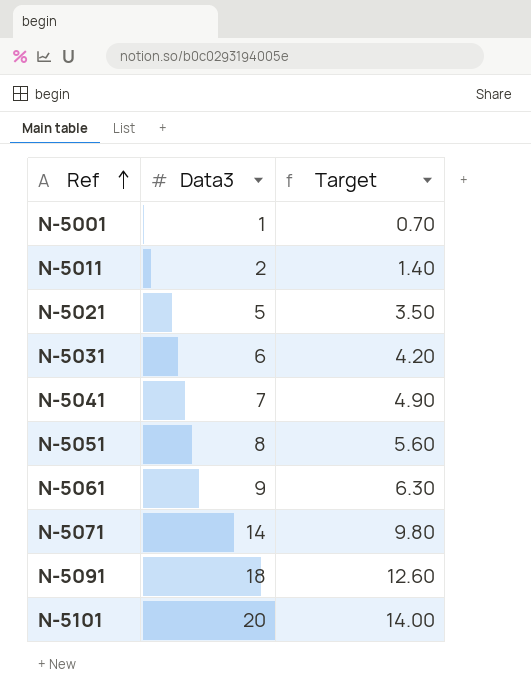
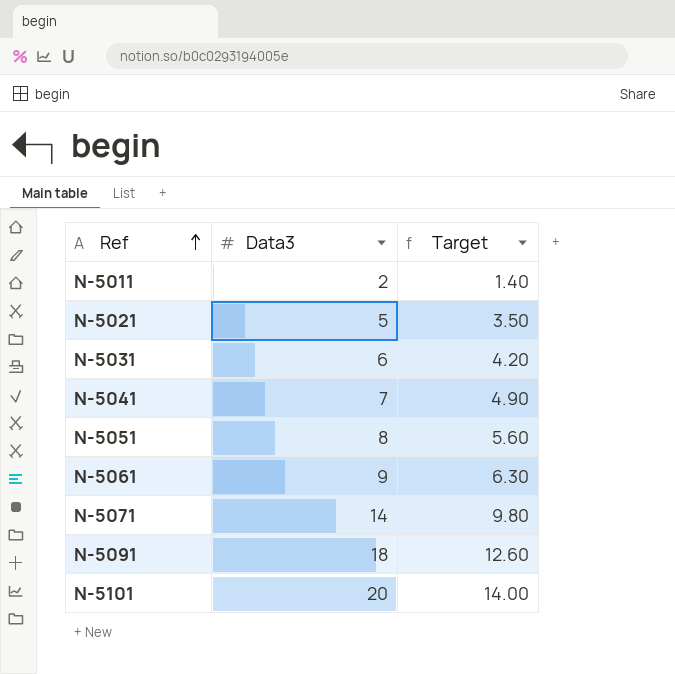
row N-5001: 1 | 0.70 -> none

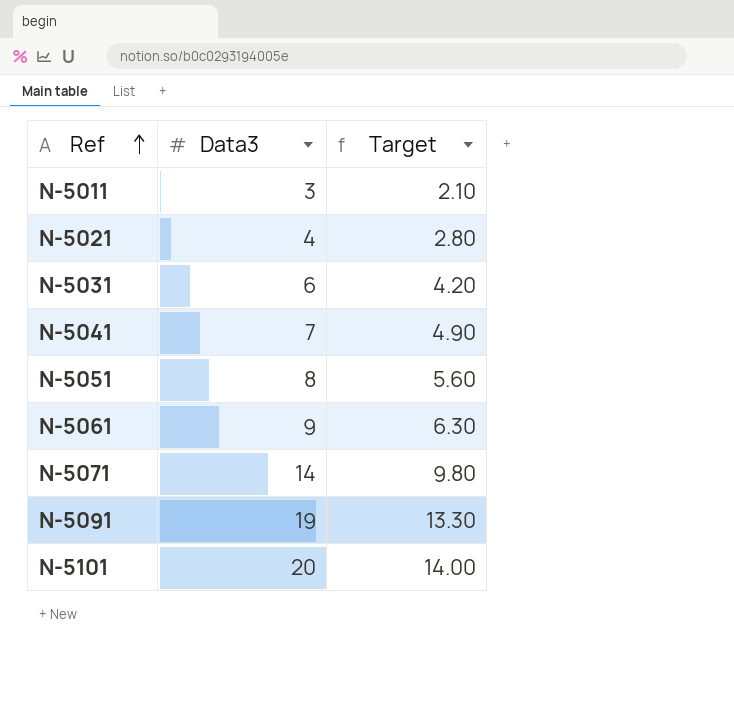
N-5011 | Data3: 2 -> 3
N-5011 | Target: 1.40 -> 2.10
N-5021 | Data3: 5 -> 4
N-5021 | Target: 3.50 -> 2.80
N-5091 | Data3: 18 -> 19
N-5091 | Target: 12.60 -> 13.30

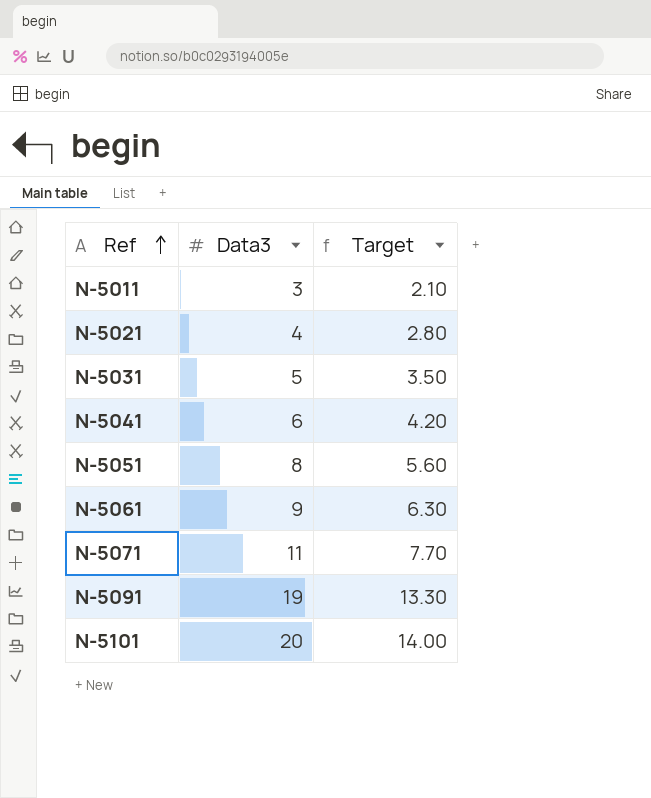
N-5031 | Data3: 6 -> 5
N-5031 | Target: 4.20 -> 3.50
N-5041 | Data3: 7 -> 6
N-5041 | Target: 4.90 -> 4.20
N-5071 | Data3: 14 -> 11
N-5071 | Target: 9.80 -> 7.70

